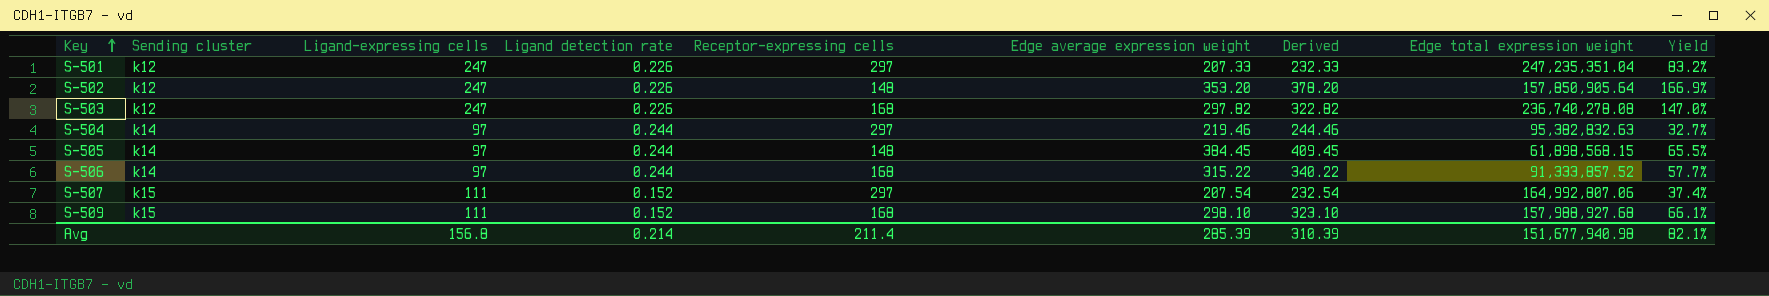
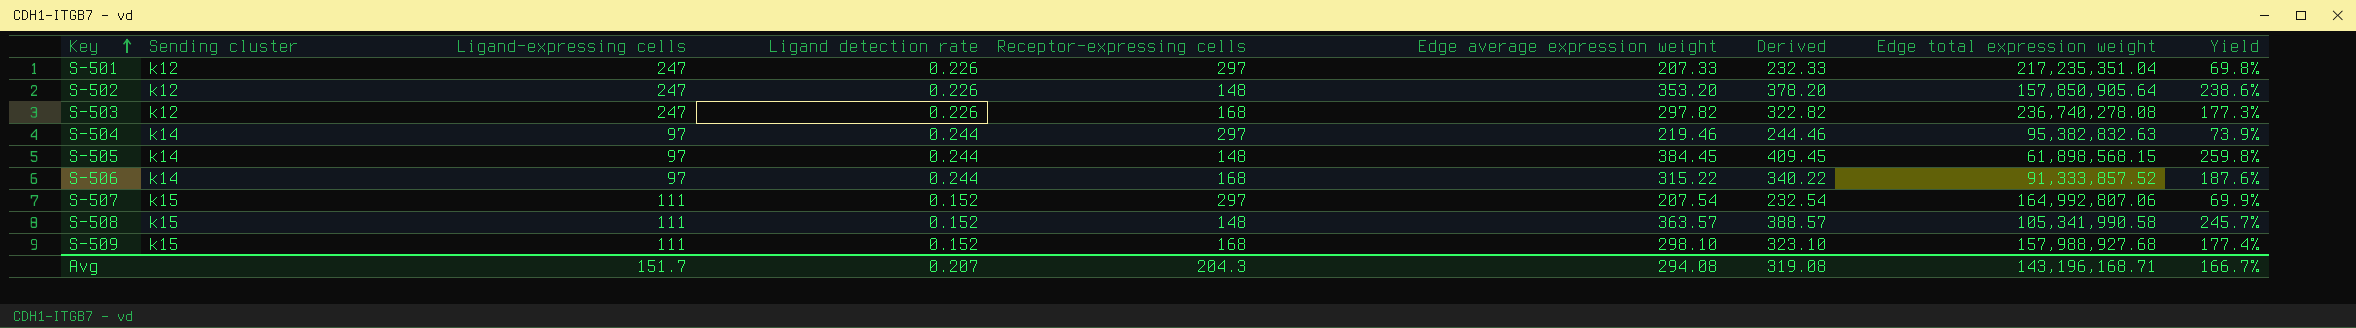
column Yield | formula: [Ligand-expressing cells] / [Receptor-expressing cells] -> [Edge average expression weight] / [Receptor-expressing cells]
S-501 | Edge total expression weight: 247,235,351.04 -> 217,235,351.04
row S-508: none -> k15 | 111 | 0.152 | 148 | 363.57 | 388.57 | 105,341,990.58 | 245.7%
Avg | Ligand-expressing cells: 156.8 -> 151.7
Avg | Ligand detection rate: 0.214 -> 0.207
Avg | Receptor-expressing cells: 211.4 -> 204.3
Avg | Edge average expression weight: 285.39 -> 294.08
Avg | Derived: 310.39 -> 319.08
Avg | Edge total expression weight: 151,677,940.98 -> 143,196,168.71
Avg | Yield: 82.1% -> 166.7%

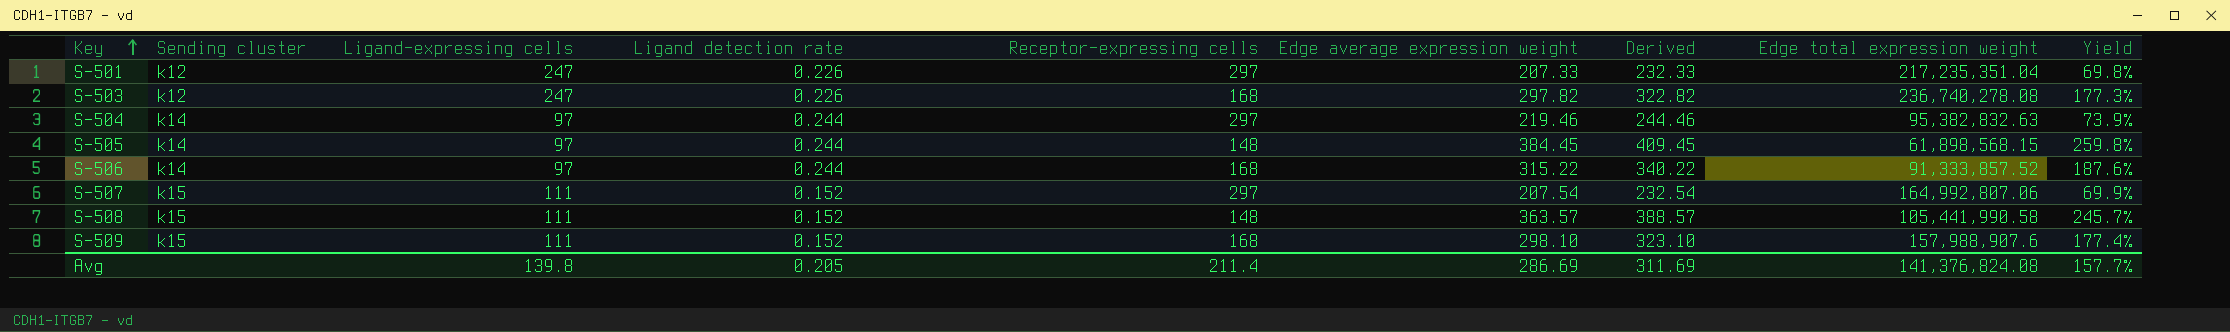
row S-502: k12 | 247 | 0.226 | 148 | 353.20 | 378.20 | 157,850,905.64 | 238.6% -> none
S-508 | Edge total expression weight: 105,341,990.58 -> 105,441,990.58
S-509 | Edge total expression weight: 157,988,927.68 -> 157,988,907.6
Avg | Ligand-expressing cells: 151.7 -> 139.8
Avg | Ligand detection rate: 0.207 -> 0.205
Avg | Receptor-expressing cells: 204.3 -> 211.4
Avg | Edge average expression weight: 294.08 -> 286.69
Avg | Derived: 319.08 -> 311.69
Avg | Edge total expression weight: 143,196,168.71 -> 141,376,824.08
Avg | Yield: 166.7% -> 157.7%

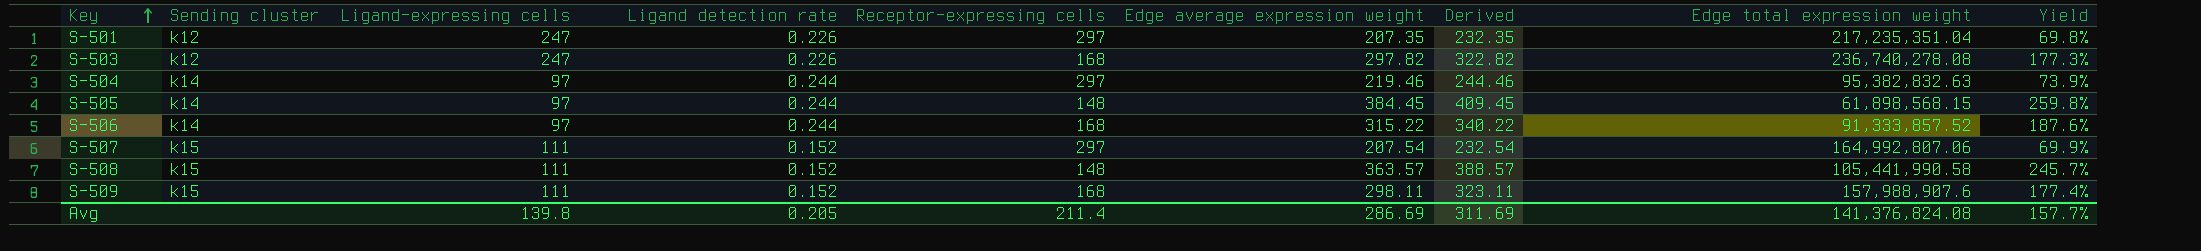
S-501 | Edge average expression weight: 207.33 -> 207.35
S-501 | Derived: 232.33 -> 232.35
S-509 | Edge average expression weight: 298.10 -> 298.11
S-509 | Derived: 323.10 -> 323.11

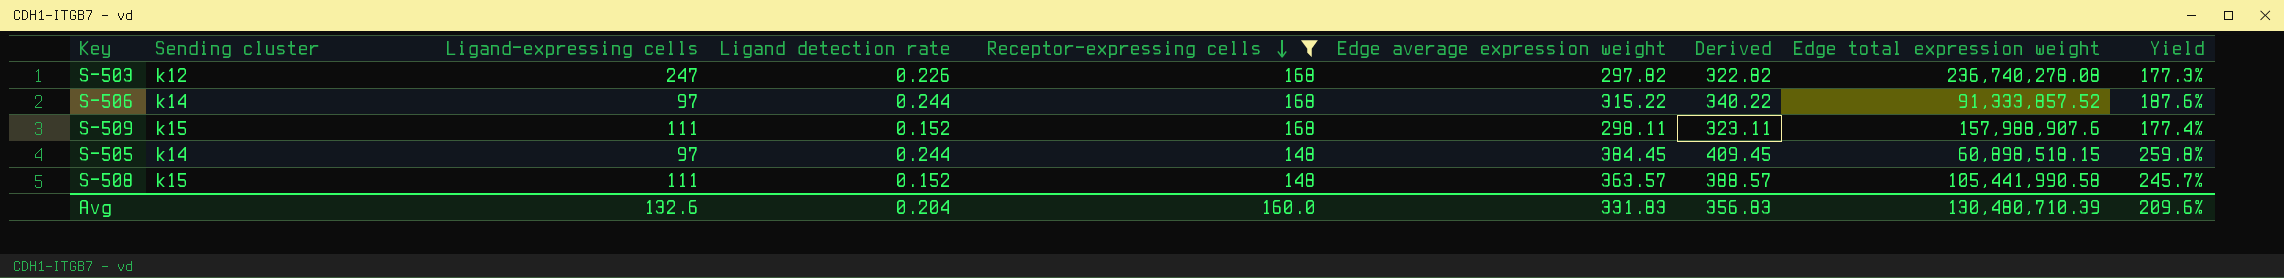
filter: none -> Receptor-expressing cells != 297
row order: Key ascending -> Receptor-expressing cells descending
S-505 | Edge total expression weight: 61,898,568.15 -> 60,898,518.15
Avg | Ligand-expressing cells: 139.8 -> 132.6
Avg | Ligand detection rate: 0.205 -> 0.204
Avg | Receptor-expressing cells: 211.4 -> 160.0
Avg | Edge average expression weight: 286.69 -> 331.83
Avg | Derived: 311.69 -> 356.83
Avg | Edge total expression weight: 141,376,824.08 -> 130,480,710.39
Avg | Yield: 157.7% -> 209.6%

